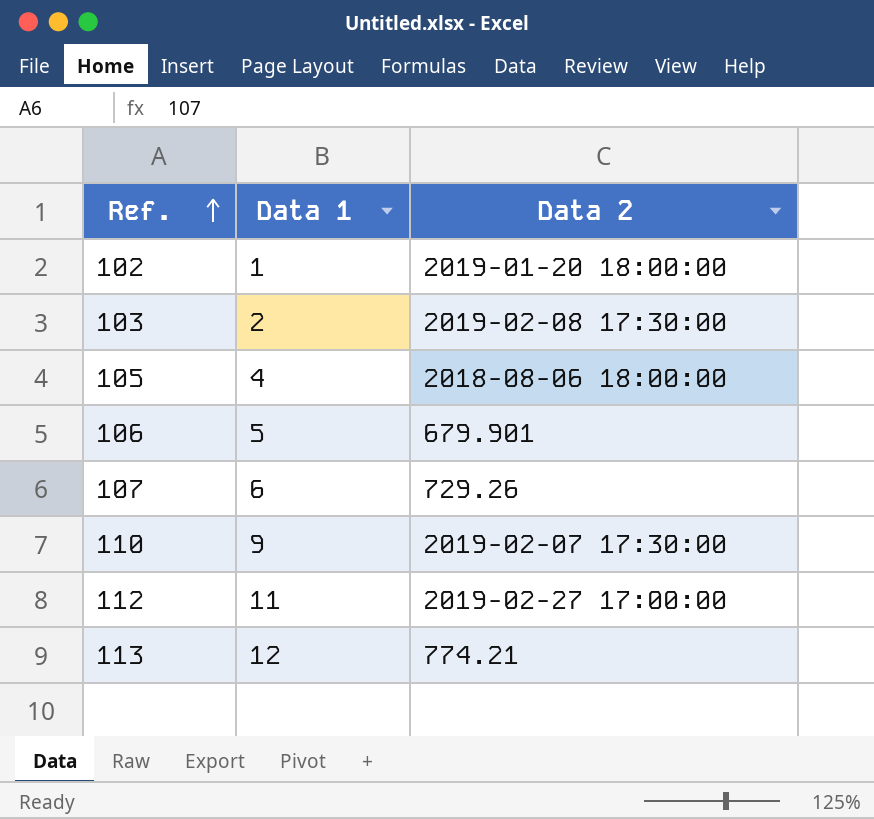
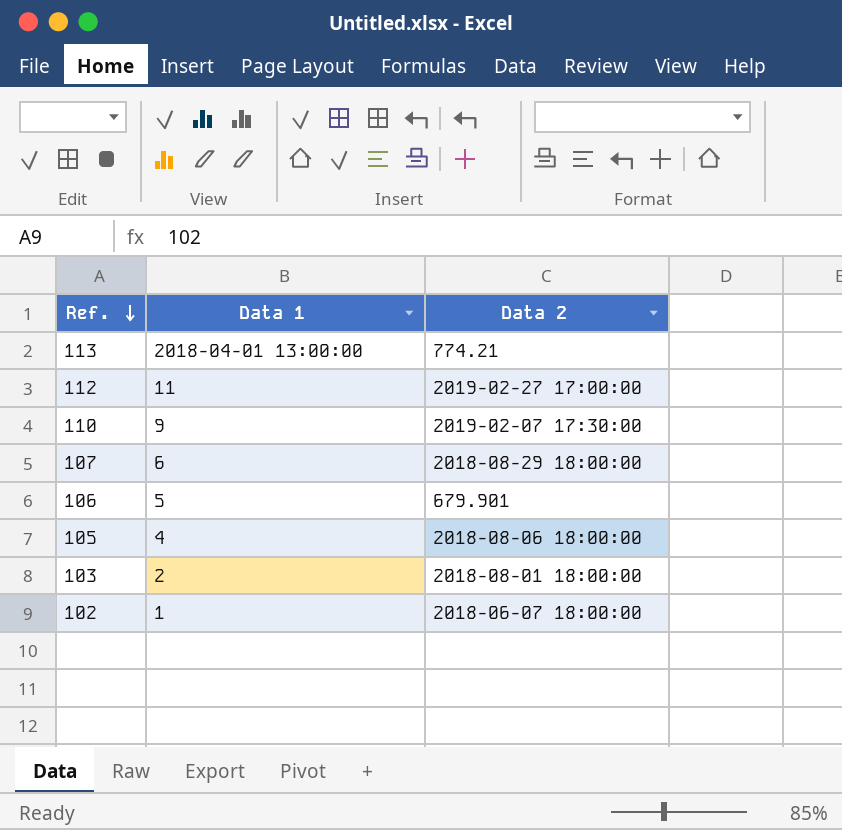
row order: Ref. ascending -> Ref. descending
113 | Data 1: 12 -> 2018-04-01 13:00:00
107 | Data 2: 729.26 -> 2018-08-29 18:00:00
103 | Data 2: 2019-02-08 17:30:00 -> 2018-08-01 18:00:00
102 | Data 2: 2019-01-20 18:00:00 -> 2018-06-07 18:00:00

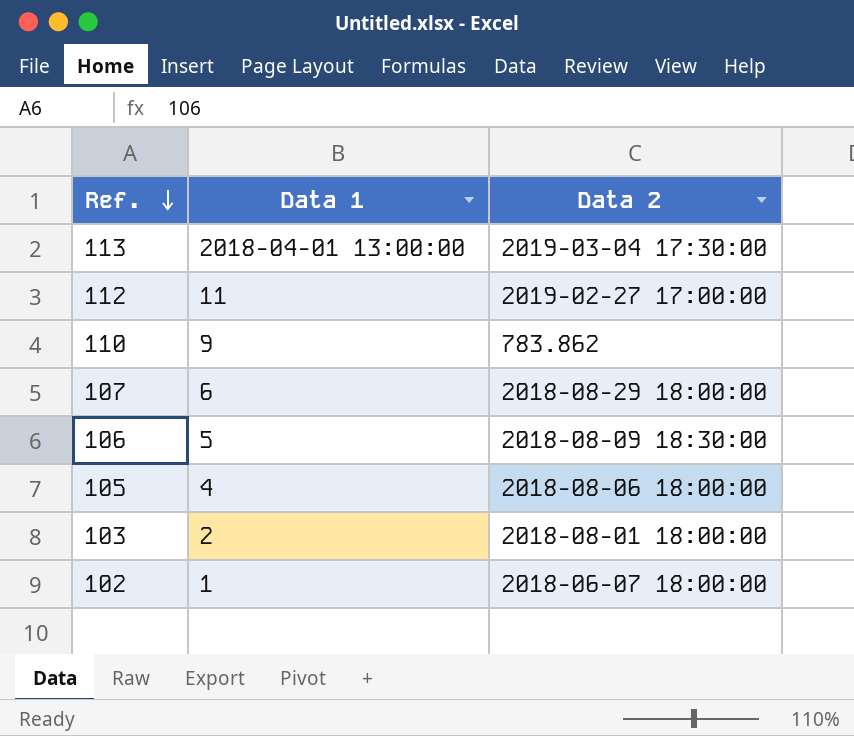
113 | Data 2: 774.21 -> 2019-03-04 17:30:00
110 | Data 2: 2019-02-07 17:30:00 -> 783.862
106 | Data 2: 679.901 -> 2018-08-09 18:30:00

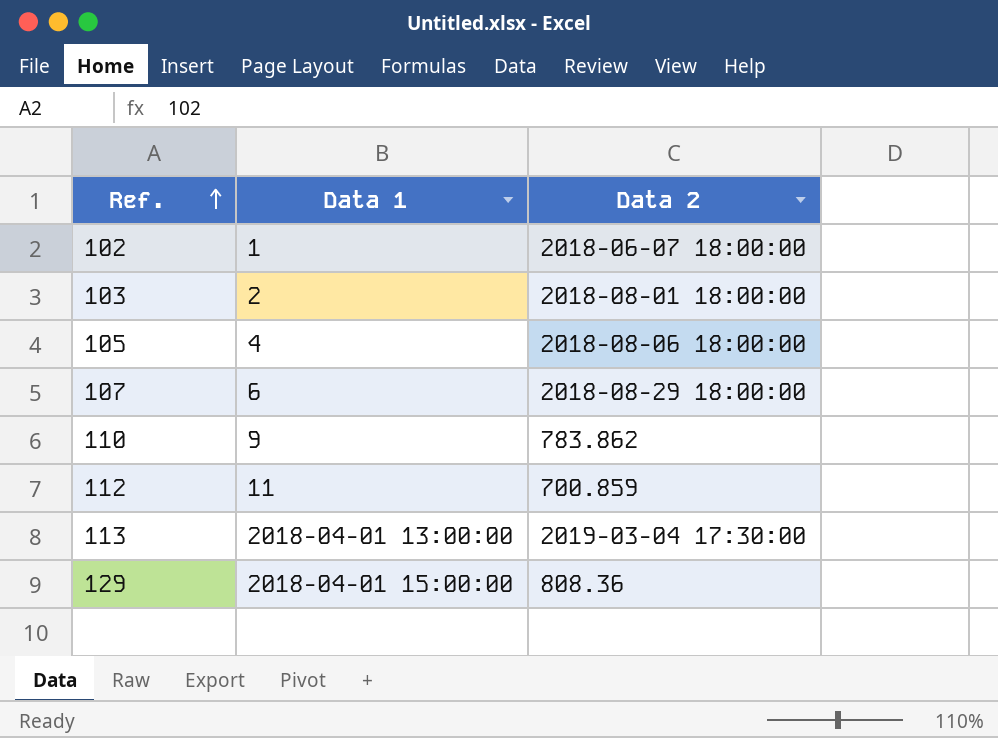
row order: Ref. descending -> Ref. ascending
row 106: 5 | 2018-08-09 18:30:00 -> none
112 | Data 2: 2019-02-27 17:00:00 -> 700.859
row 129: none -> 2018-04-01 15:00:00 | 808.36

